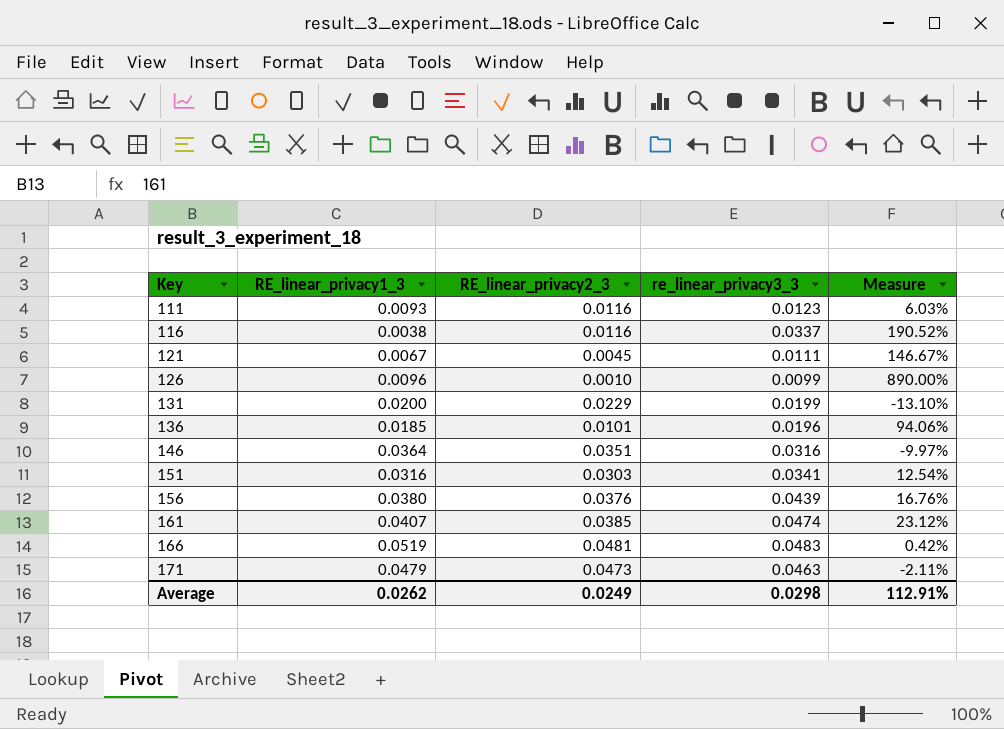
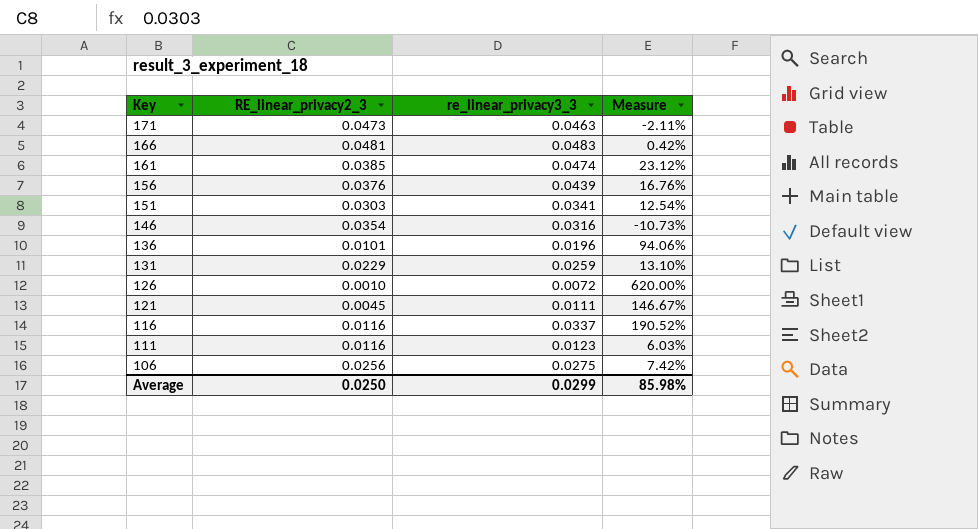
row order: Key ascending -> Key descending
column RE_linear_privacy1_3 | position: 2 -> none
146 | RE_linear_privacy2_3: 0.0351 -> 0.0354
146 | Measure: -9.97% -> -10.73%
131 | re_linear_privacy3_3: 0.0199 -> 0.0259
131 | Measure: -13.10% -> 13.10%
126 | re_linear_privacy3_3: 0.0099 -> 0.0072
126 | Measure: 890.00% -> 620.00%
row 106: none -> 0.0256 | 0.0275 | 7.42%
Average | RE_linear_privacy2_3: 0.0249 -> 0.0250
Average | re_linear_privacy3_3: 0.0298 -> 0.0299
Average | Measure: 112.91% -> 85.98%

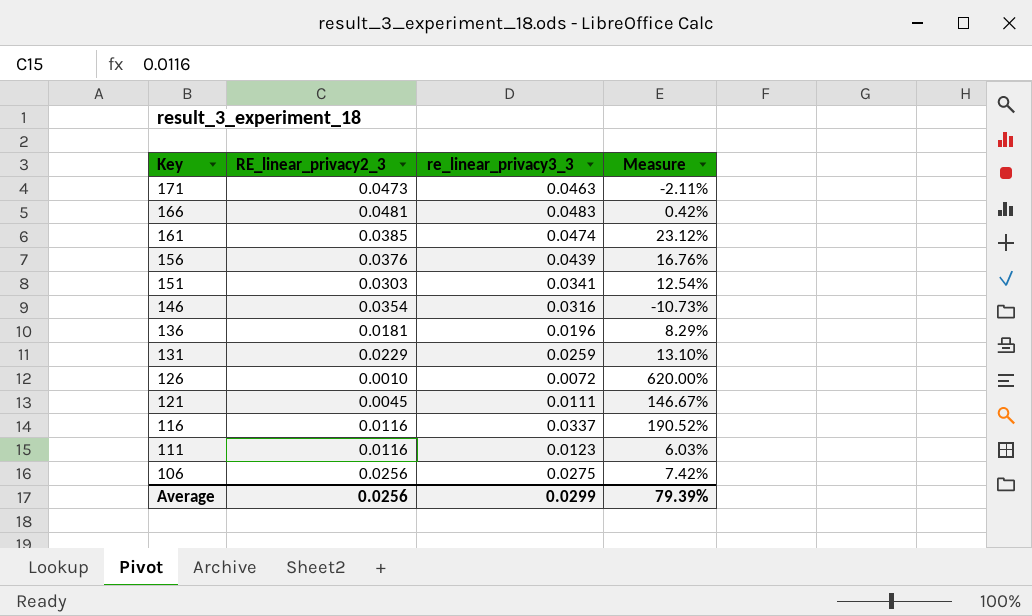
136 | RE_linear_privacy2_3: 0.0101 -> 0.0181
136 | Measure: 94.06% -> 8.29%
Average | RE_linear_privacy2_3: 0.0250 -> 0.0256
Average | Measure: 85.98% -> 79.39%

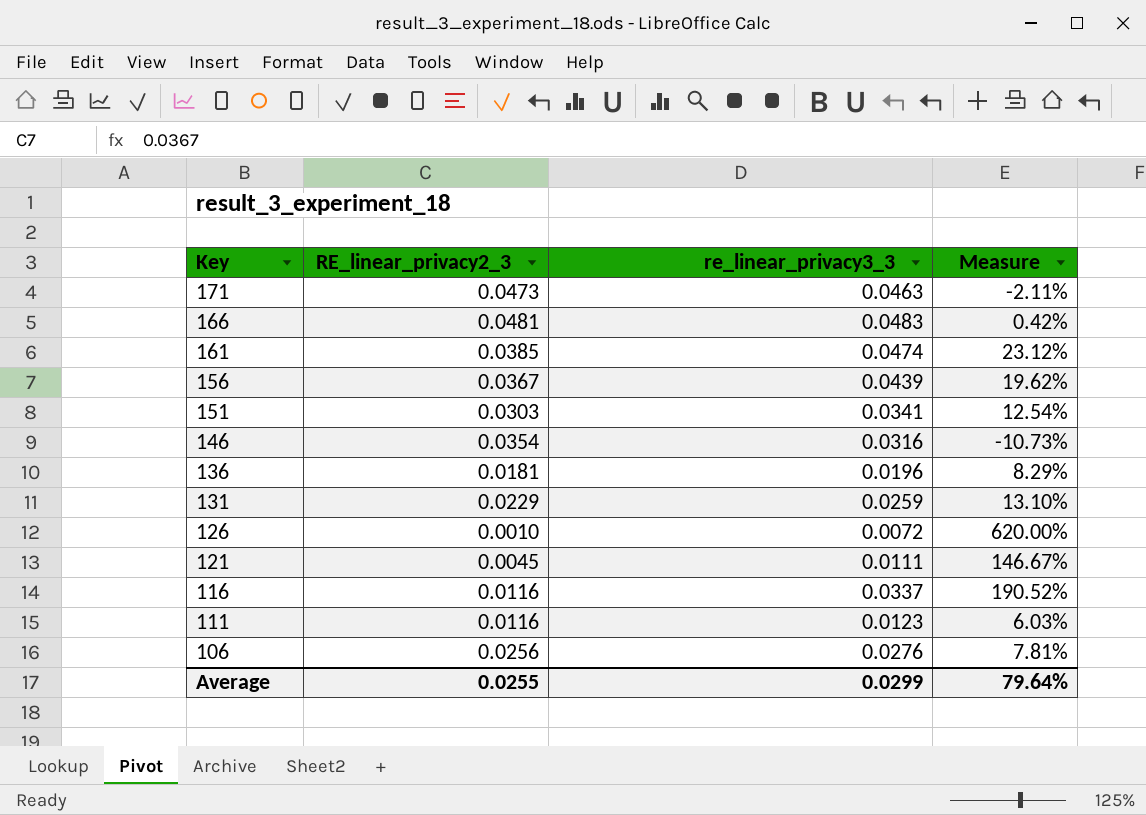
156 | RE_linear_privacy2_3: 0.0376 -> 0.0367
156 | Measure: 16.76% -> 19.62%
106 | re_linear_privacy3_3: 0.0275 -> 0.0276
106 | Measure: 7.42% -> 7.81%
Average | RE_linear_privacy2_3: 0.0256 -> 0.0255
Average | Measure: 79.39% -> 79.64%

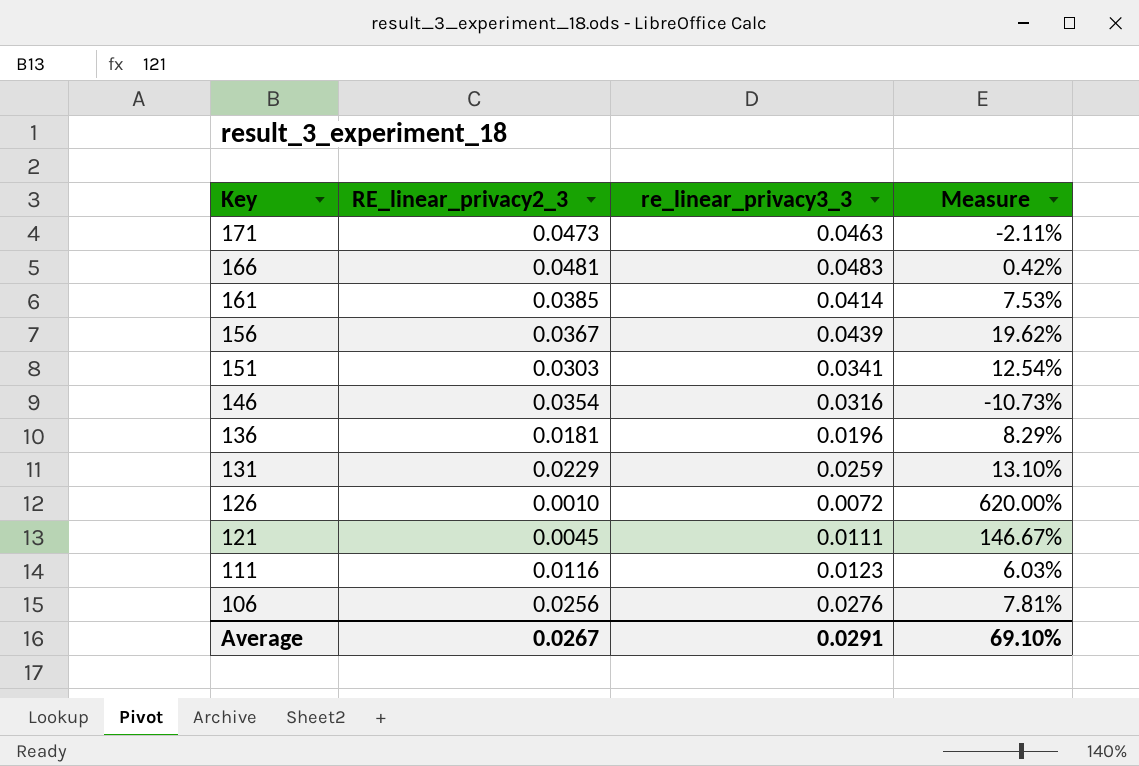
row 116: 0.0116 | 0.0337 | 190.52% -> none
161 | re_linear_privacy3_3: 0.0474 -> 0.0414
161 | Measure: 23.12% -> 7.53%
Average | RE_linear_privacy2_3: 0.0255 -> 0.0267
Average | re_linear_privacy3_3: 0.0299 -> 0.0291
Average | Measure: 79.64% -> 69.10%

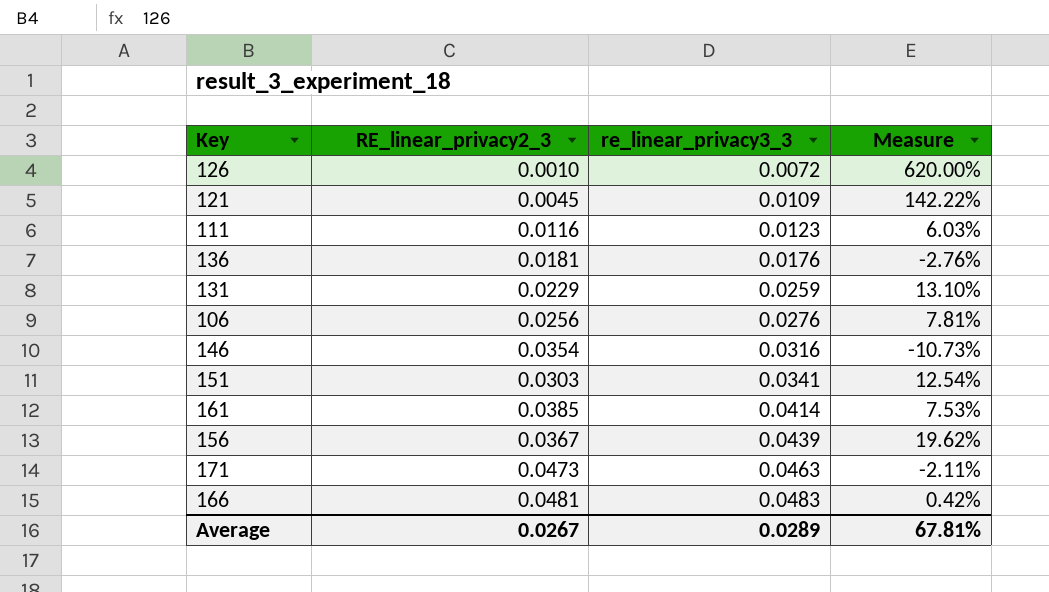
row order: Key descending -> re_linear_privacy3_3 ascending
121 | re_linear_privacy3_3: 0.0111 -> 0.0109
121 | Measure: 146.67% -> 142.22%
136 | re_linear_privacy3_3: 0.0196 -> 0.0176
136 | Measure: 8.29% -> -2.76%
Average | re_linear_privacy3_3: 0.0291 -> 0.0289
Average | Measure: 69.10% -> 67.81%

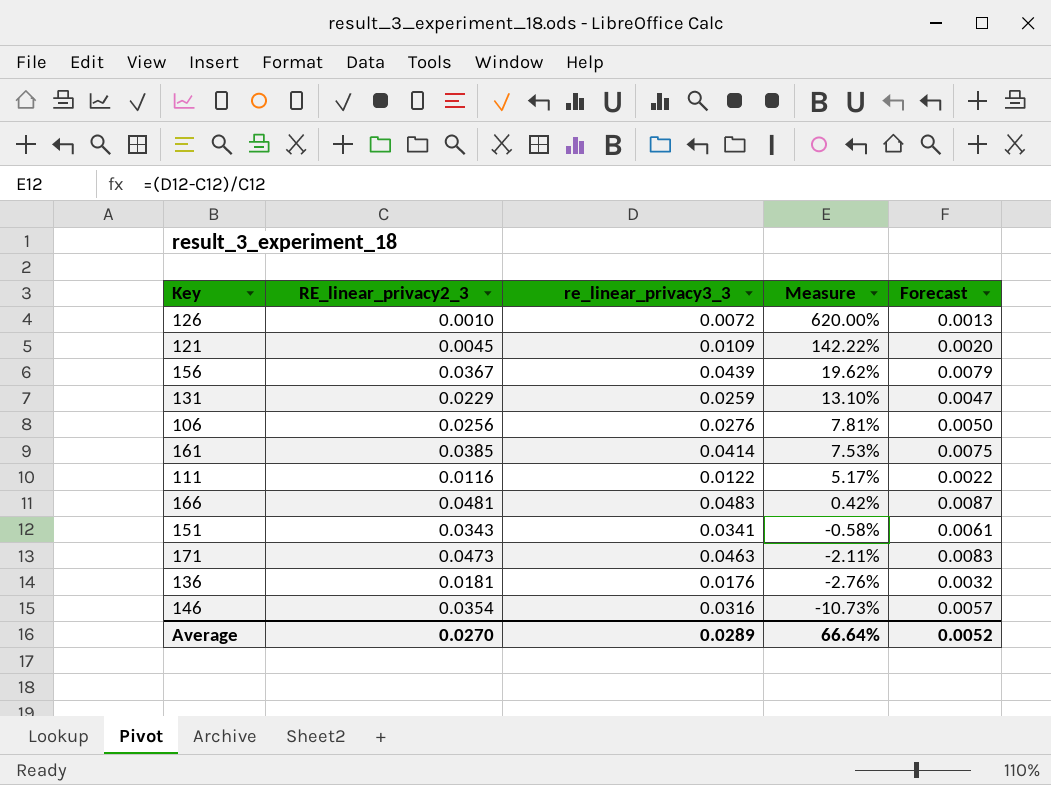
row order: re_linear_privacy3_3 ascending -> Measure descending
column Forecast | formula: none -> [re_linear_privacy3_3] * 0.18
111 | re_linear_privacy3_3: 0.0123 -> 0.0122
111 | Measure: 6.03% -> 5.17%
151 | RE_linear_privacy2_3: 0.0303 -> 0.0343
151 | Measure: 12.54% -> -0.58%
Average | RE_linear_privacy2_3: 0.0267 -> 0.0270
Average | Measure: 67.81% -> 66.64%

